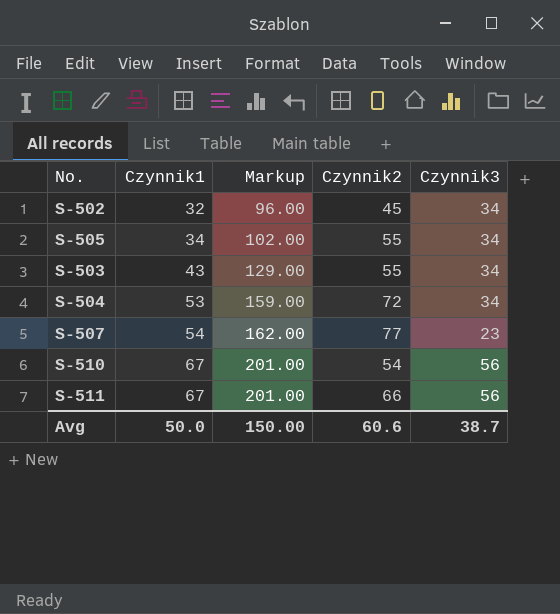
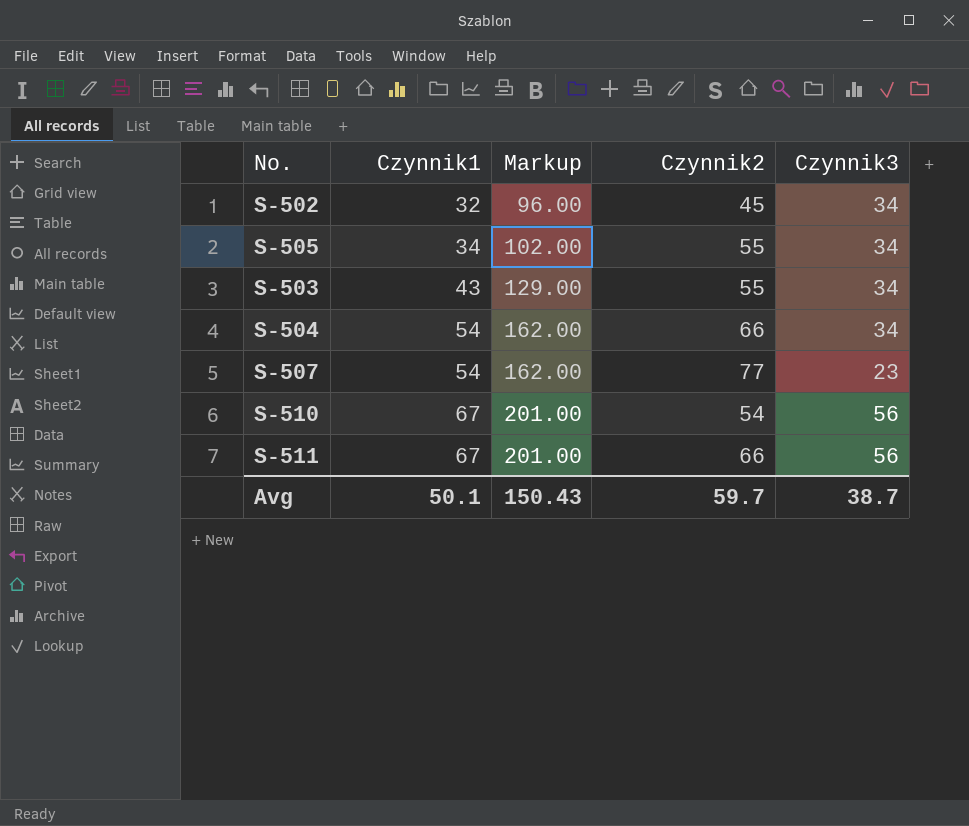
S-504 | Czynnik1: 53 -> 54
S-504 | Markup: 159.00 -> 162.00
S-504 | Czynnik2: 72 -> 66
Avg | Czynnik1: 50.0 -> 50.1
Avg | Markup: 150.00 -> 150.43
Avg | Czynnik2: 60.6 -> 59.7

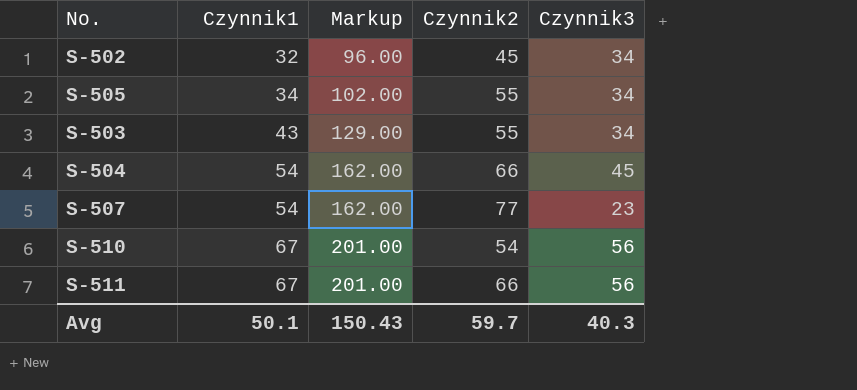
S-504 | Czynnik3: 34 -> 45
Avg | Czynnik3: 38.7 -> 40.3

